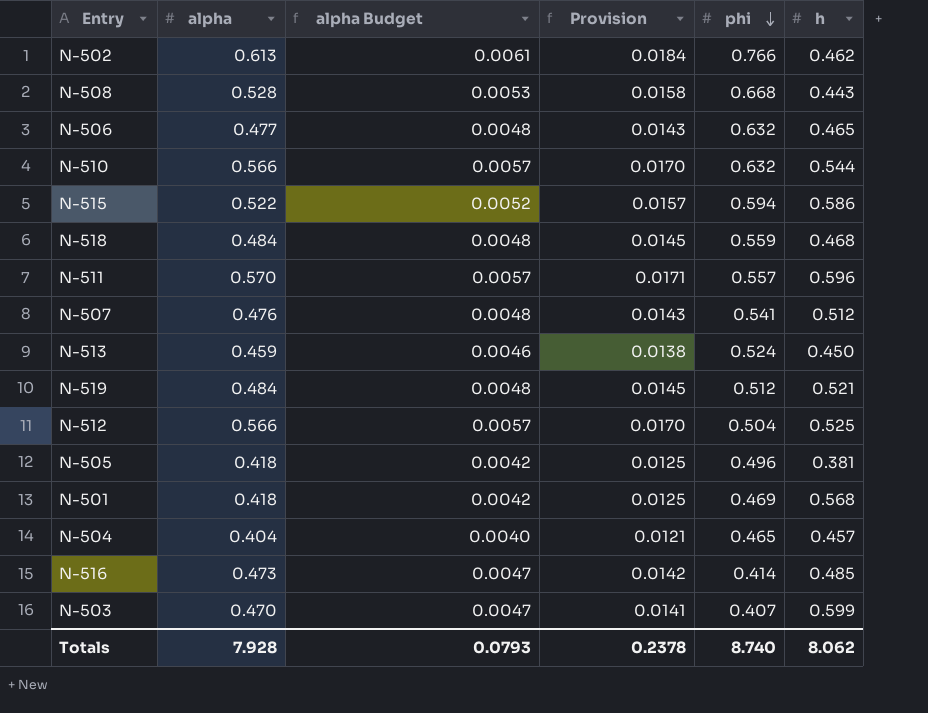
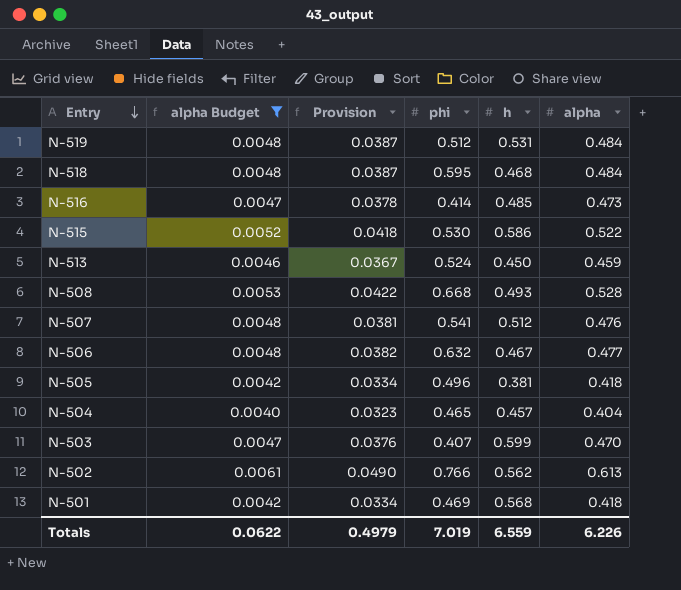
filter: none -> alpha Budget != 0.0057
row order: phi descending -> Entry descending
column Provision | formula: [alpha] * 0.03 -> [alpha] * 0.08
column alpha | position: 2 -> 6
N-519 | h: 0.521 -> 0.531
N-518 | phi: 0.559 -> 0.595
N-515 | phi: 0.594 -> 0.530
N-508 | h: 0.443 -> 0.493
N-506 | h: 0.465 -> 0.467
N-502 | h: 0.462 -> 0.562
Totals | alpha Budget: 0.0793 -> 0.0622
Totals | Provision: 0.2378 -> 0.4979
Totals | phi: 8.740 -> 7.019
Totals | h: 8.062 -> 6.559
Totals | alpha: 7.928 -> 6.226

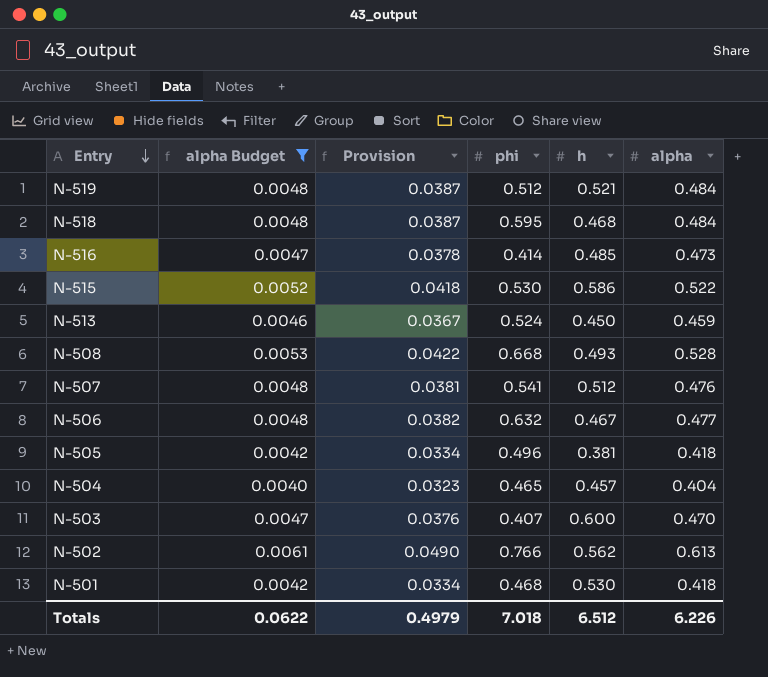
N-519 | h: 0.531 -> 0.521
N-503 | h: 0.599 -> 0.600
N-501 | phi: 0.469 -> 0.468
N-501 | h: 0.568 -> 0.530
Totals | phi: 7.019 -> 7.018
Totals | h: 6.559 -> 6.512

